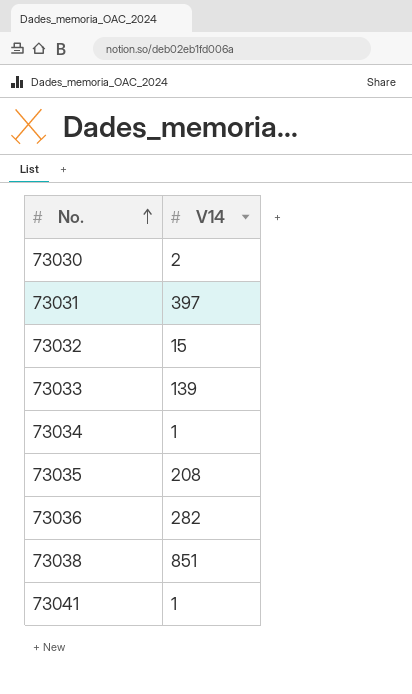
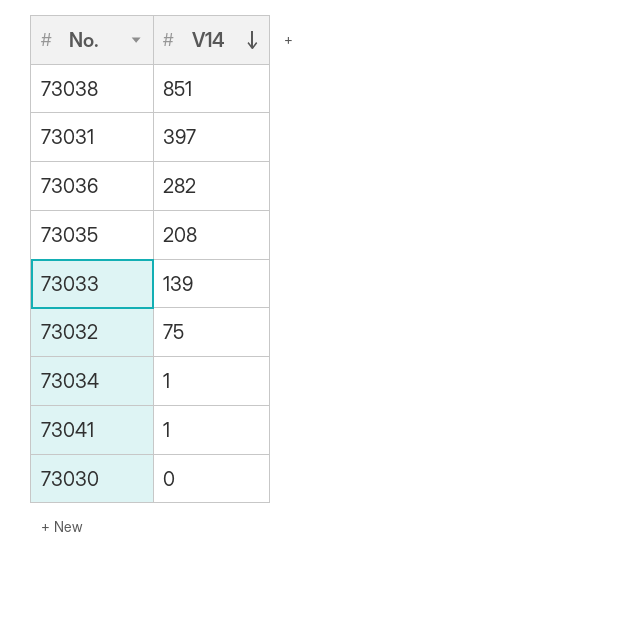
row order: No. ascending -> V14 descending
73032 | V14: 15 -> 75
73030 | V14: 2 -> 0

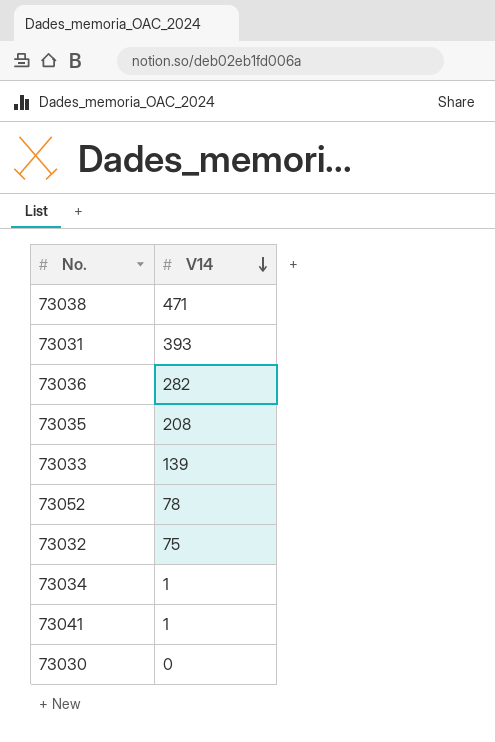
73038 | V14: 851 -> 471
73031 | V14: 397 -> 393
row 73052: none -> 78

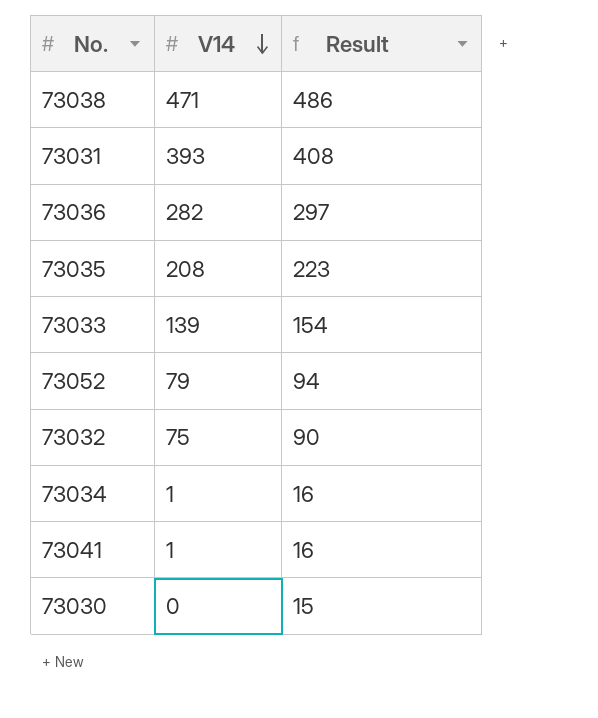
column Result | formula: none -> [V14] + 15
73052 | V14: 78 -> 79

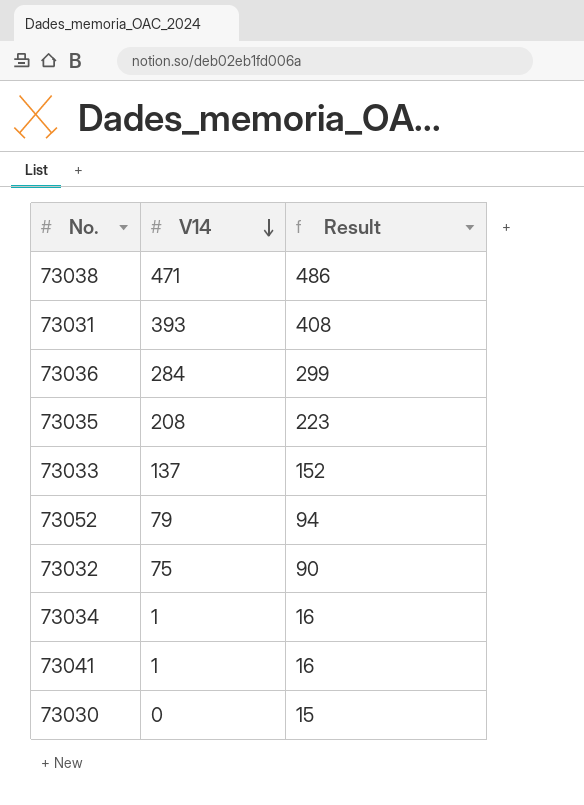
73036 | V14: 282 -> 284
73036 | Result: 297 -> 299
73033 | V14: 139 -> 137
73033 | Result: 154 -> 152

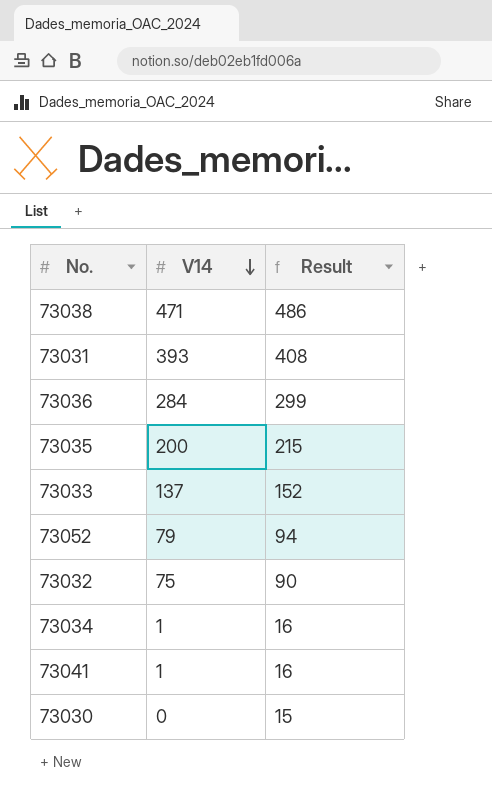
73035 | V14: 208 -> 200
73035 | Result: 223 -> 215

